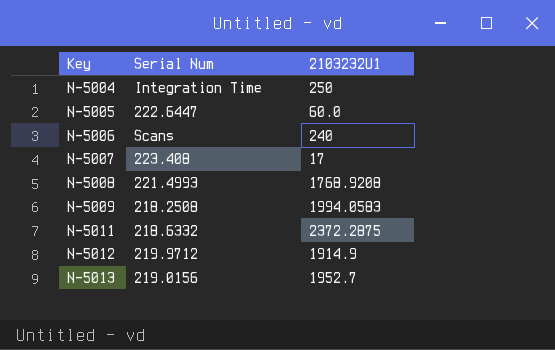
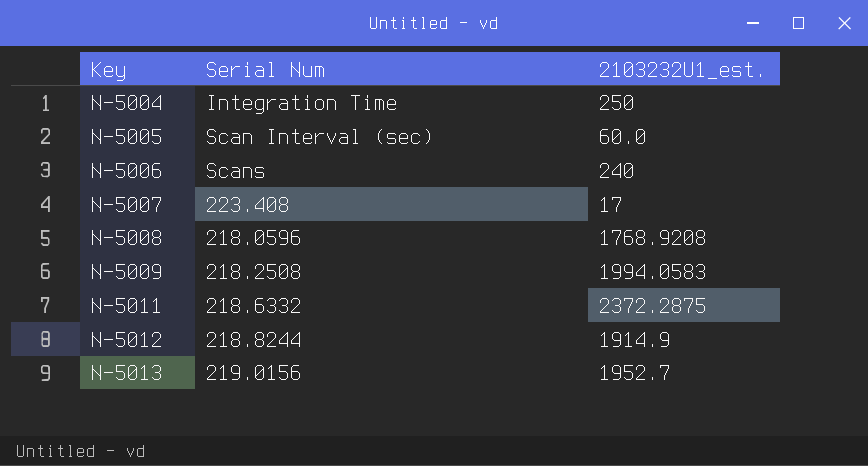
column name: 2103232U1 -> 2103232U1_est.
N-5005 | Serial Num: 222.6447 -> Scan Interval (sec)
N-5008 | Serial Num: 221.4993 -> 218.0596
N-5012 | Serial Num: 219.9712 -> 218.8244

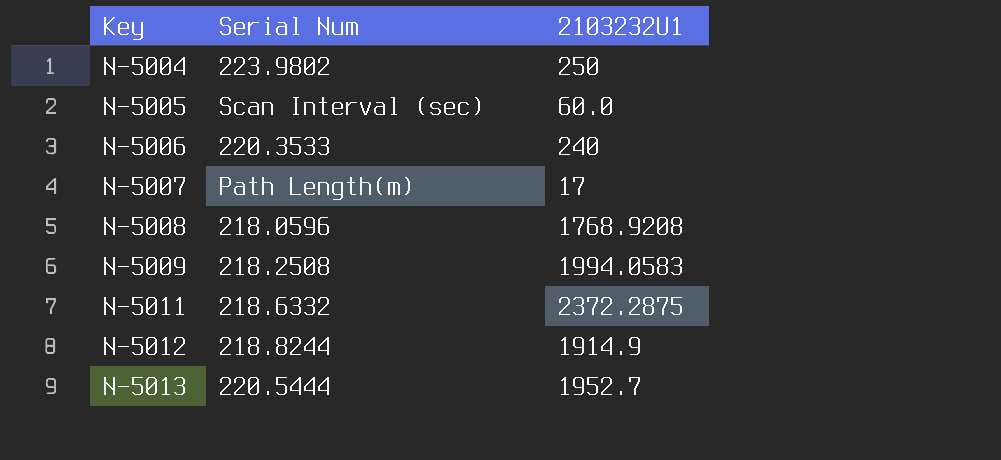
column name: 2103232U1_est. -> 2103232U1
N-5004 | Serial Num: Integration Time -> 223.9802
N-5006 | Serial Num: Scans -> 220.3533
N-5007 | Serial Num: 223.408 -> Path Length(m)
N-5013 | Serial Num: 219.0156 -> 220.5444

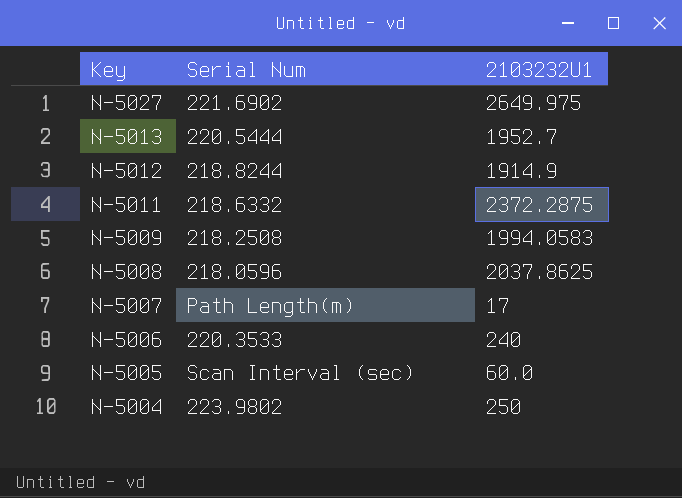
row order: Key ascending -> Key descending
row N-5027: none -> 221.6902 | 2649.975
N-5008 | 2103232U1: 1768.9208 -> 2037.8625

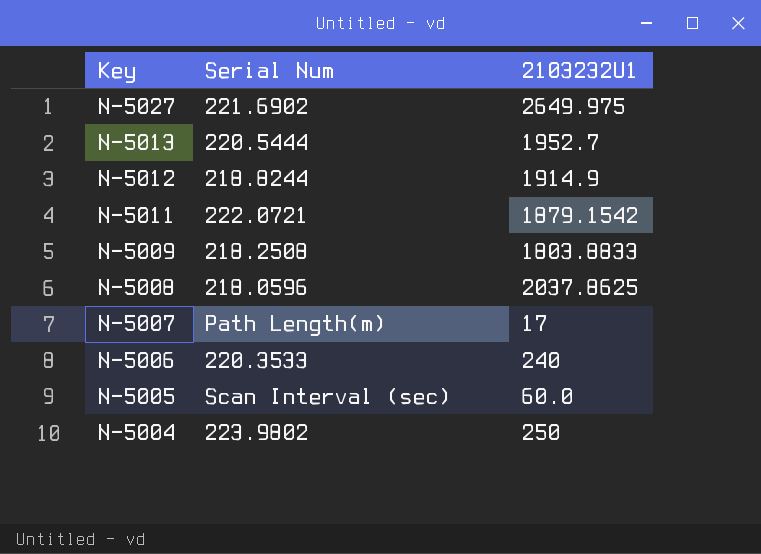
N-5011 | Serial Num: 218.6332 -> 222.0721
N-5011 | 2103232U1: 2372.2875 -> 1879.1542
N-5009 | 2103232U1: 1994.0583 -> 1803.8833

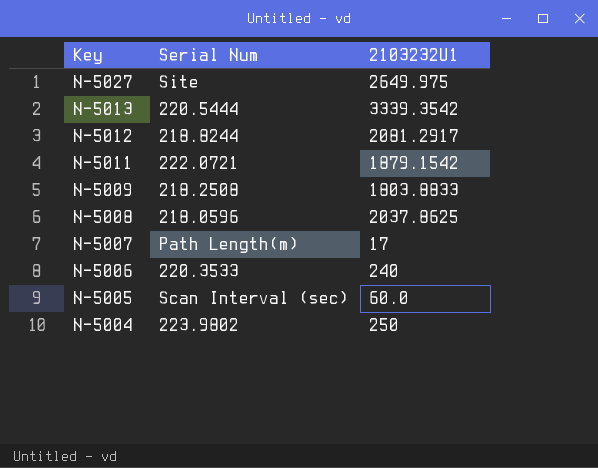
N-5027 | Serial Num: 221.6902 -> Site
N-5013 | 2103232U1: 1952.7 -> 3339.3542
N-5012 | 2103232U1: 1914.9 -> 2081.2917

